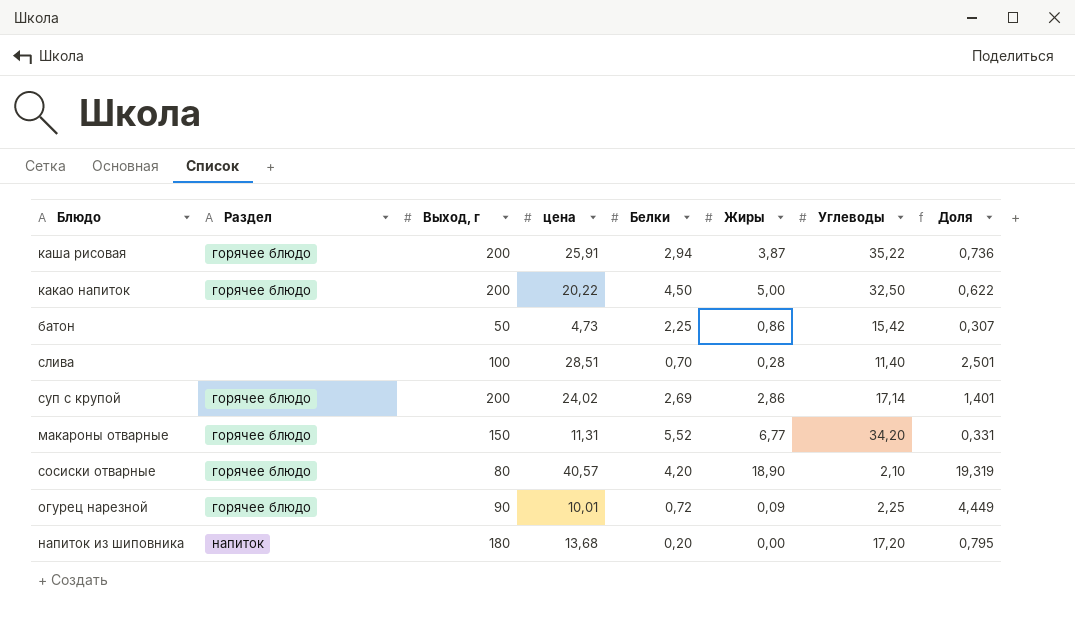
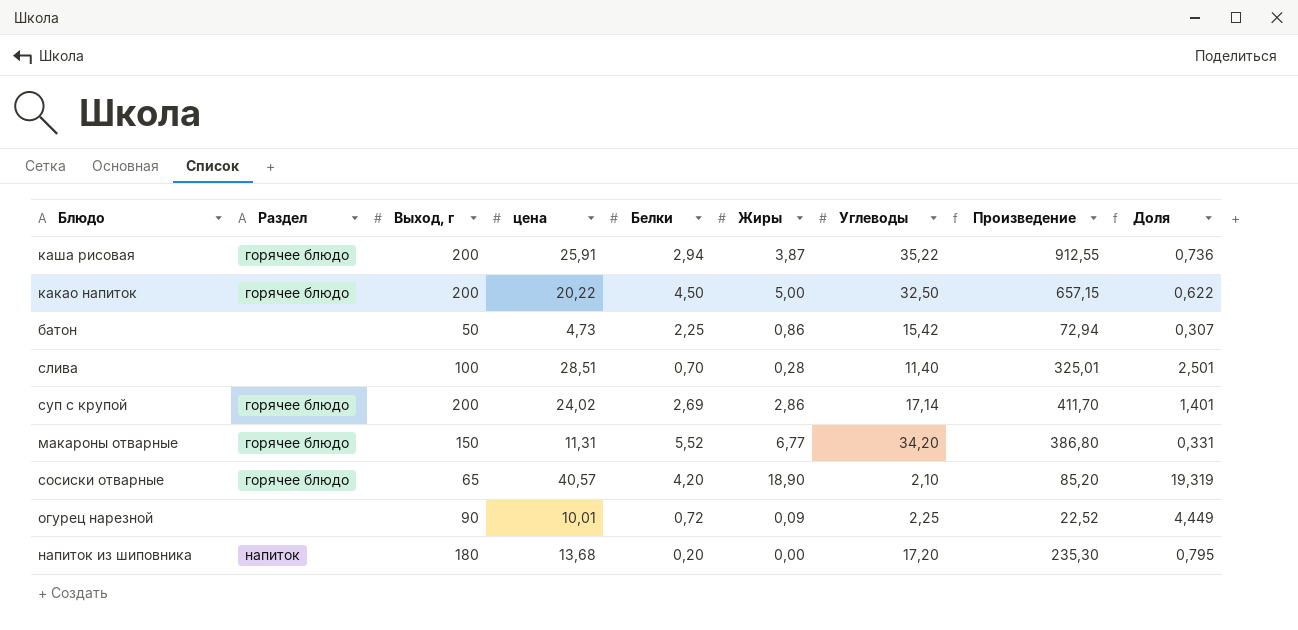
column Произведение | formula: none -> [цена] * [Углеводы]
сосиски отварные | Выход, г: 80 -> 65
огурец нарезной | Раздел: горячее блюдо -> none

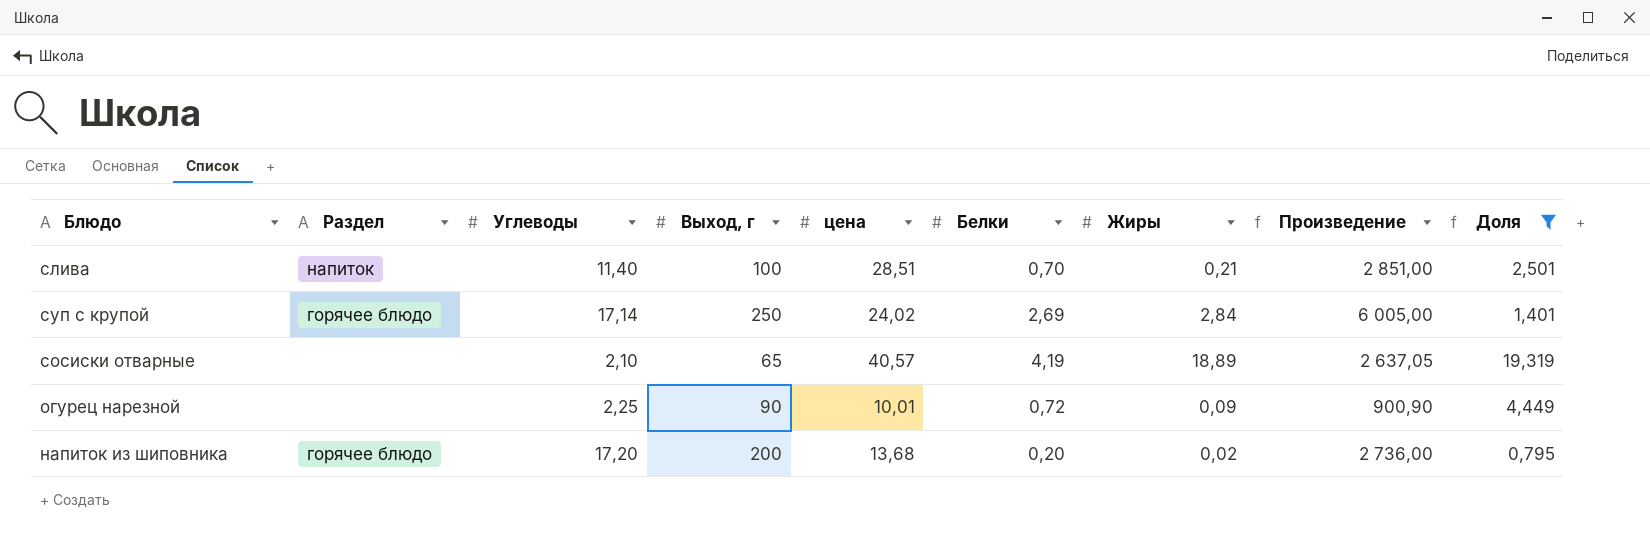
filter: none -> Доля >= 0,795
column Углеводы | position: 7 -> 3
column Произведение | formula: [цена] * [Углеводы] -> [Выход, г] * [цена]
слива | Раздел: none -> напиток
слива | Жиры: 0,28 -> 0,21
суп с крупой | Выход, г: 200 -> 250
суп с крупой | Жиры: 2,86 -> 2,84
сосиски отварные | Раздел: горячее блюдо -> none
сосиски отварные | Белки: 4,20 -> 4,19
сосиски отварные | Жиры: 18,90 -> 18,89
напиток из шиповника | Раздел: напиток -> горячее блюдо
напиток из шиповника | Выход, г: 180 -> 200
напиток из шиповника | Жиры: 0,00 -> 0,02

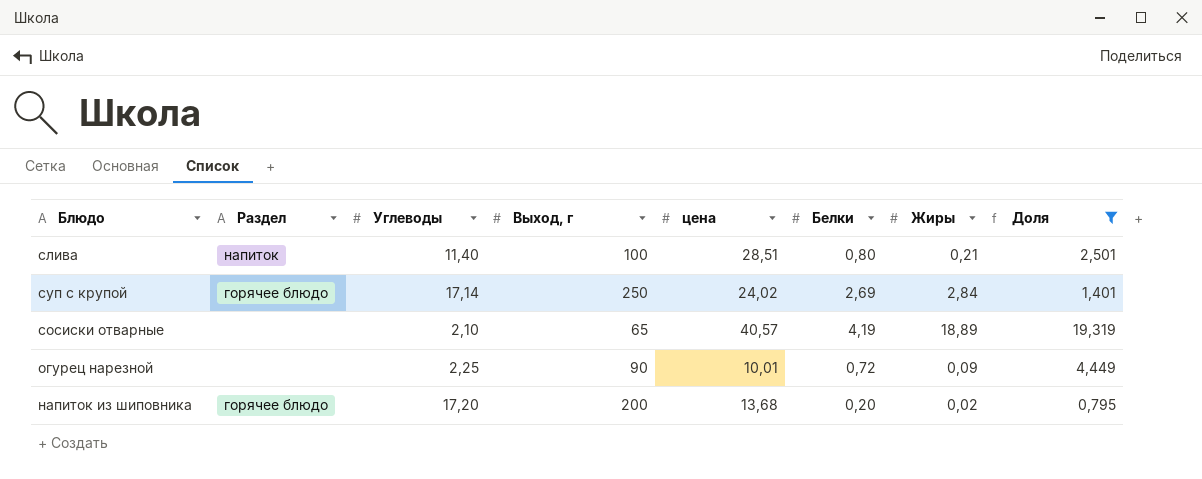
column Произведение | formula: [Выход, г] * [цена] -> none
слива | Белки: 0,70 -> 0,80

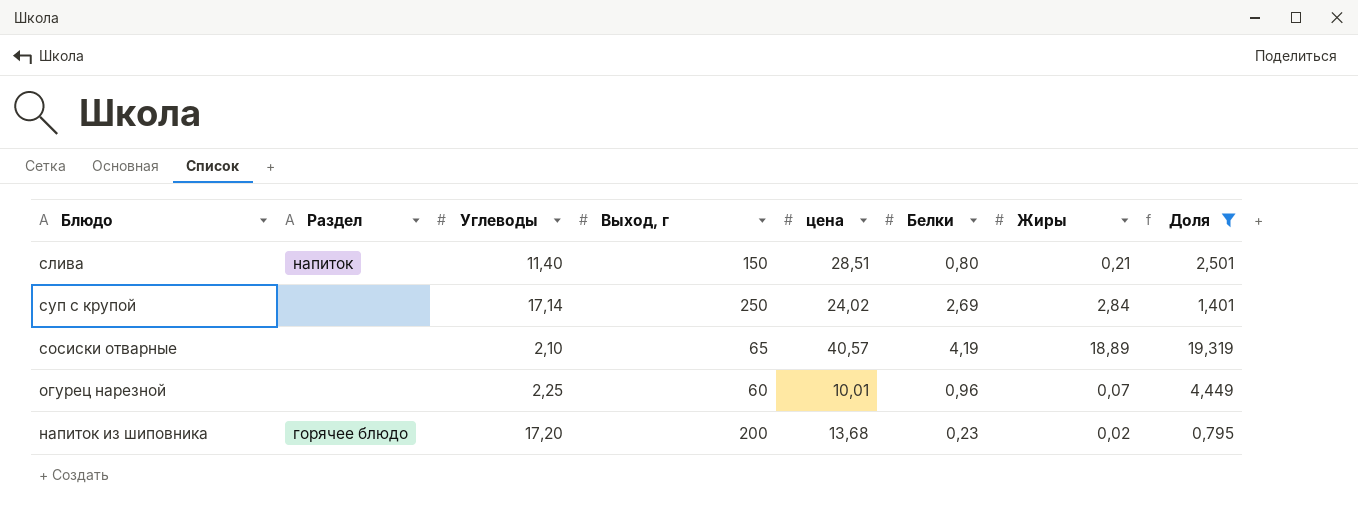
слива | Выход, г: 100 -> 150
суп с крупой | Раздел: горячее блюдо -> none
огурец нарезной | Выход, г: 90 -> 60
огурец нарезной | Белки: 0,72 -> 0,96
огурец нарезной | Жиры: 0,09 -> 0,07
напиток из шиповника | Белки: 0,20 -> 0,23

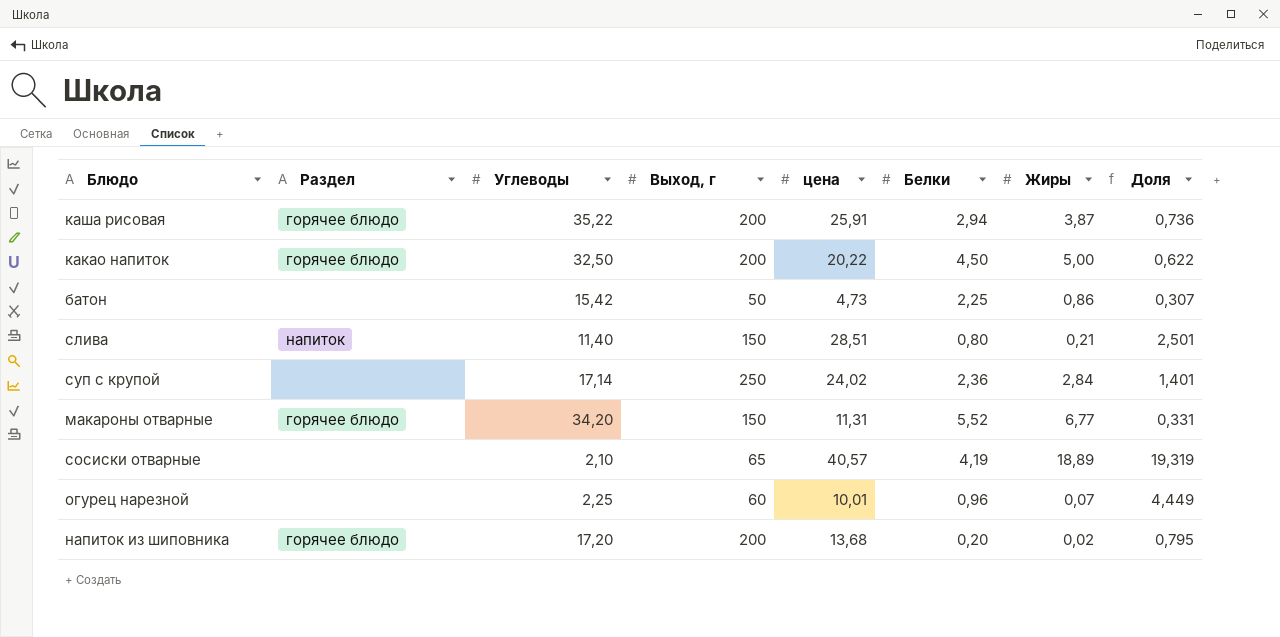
filter: Доля >= 0,795 -> none
суп с крупой | Белки: 2,69 -> 2,36
напиток из шиповника | Белки: 0,23 -> 0,20

